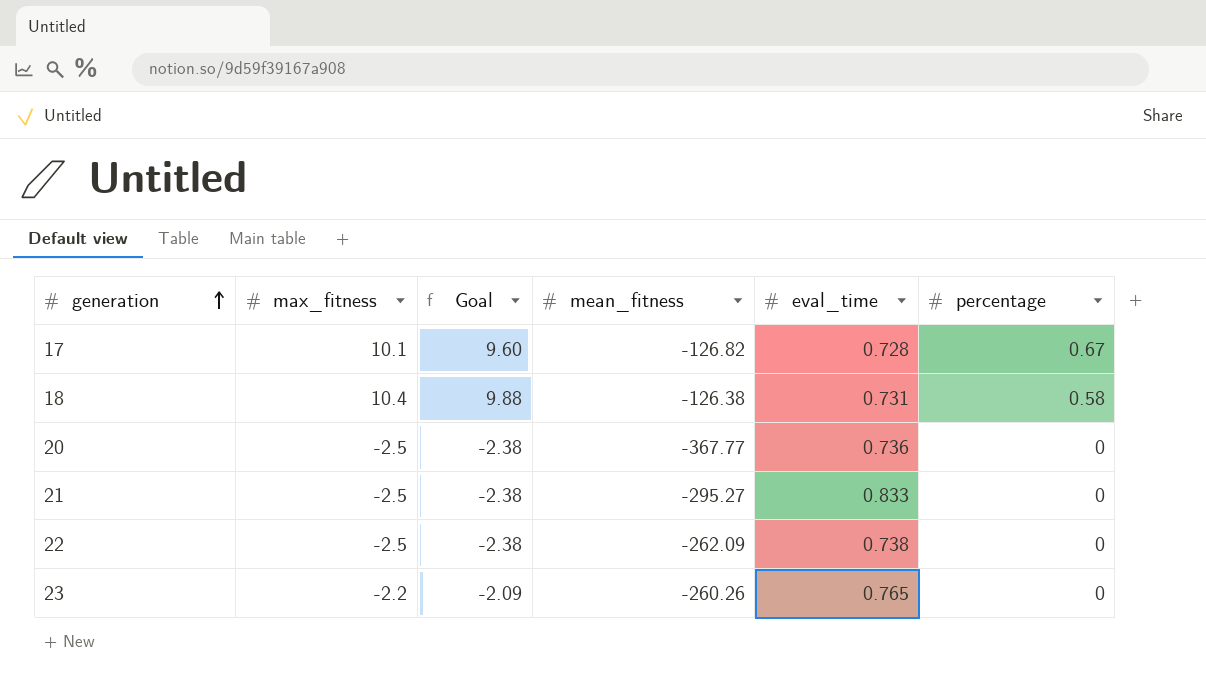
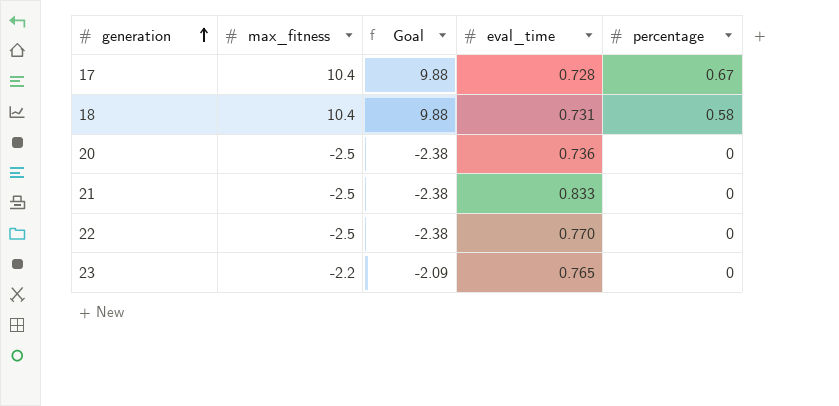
column mean_fitness | position: 4 -> none
17 | max_fitness: 10.1 -> 10.4
17 | Goal: 9.60 -> 9.88
22 | eval_time: 0.738 -> 0.770

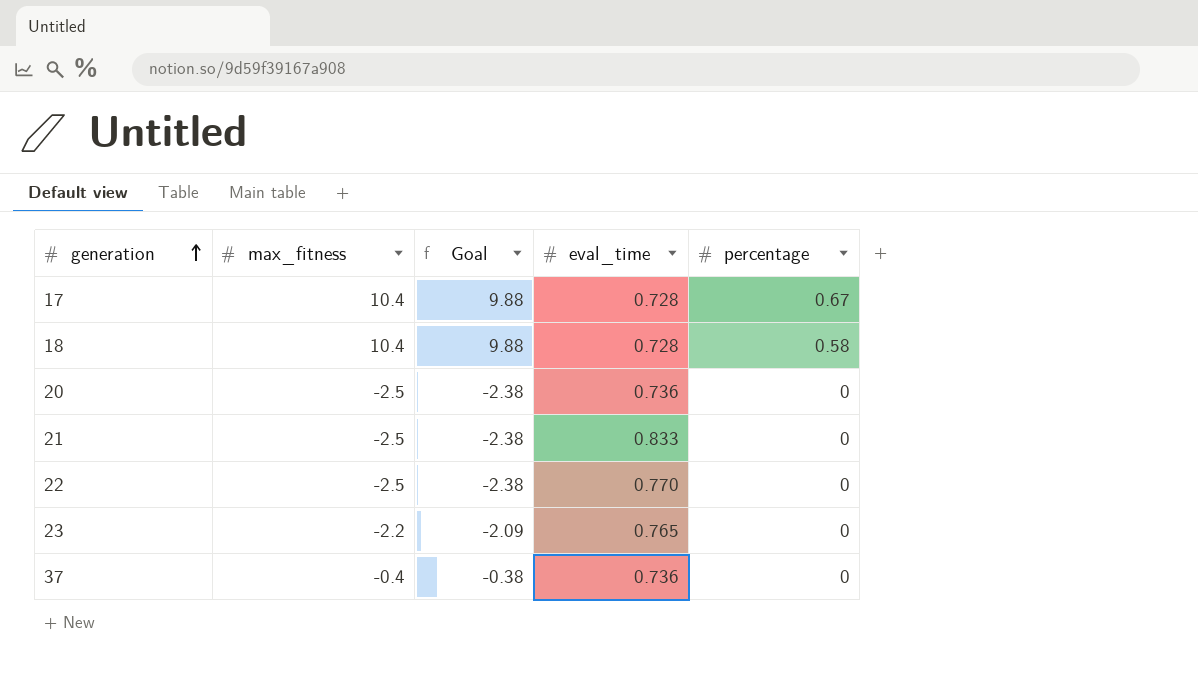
18 | eval_time: 0.731 -> 0.728
row 37: none -> -0.4 | -0.38 | 0.736 | 0

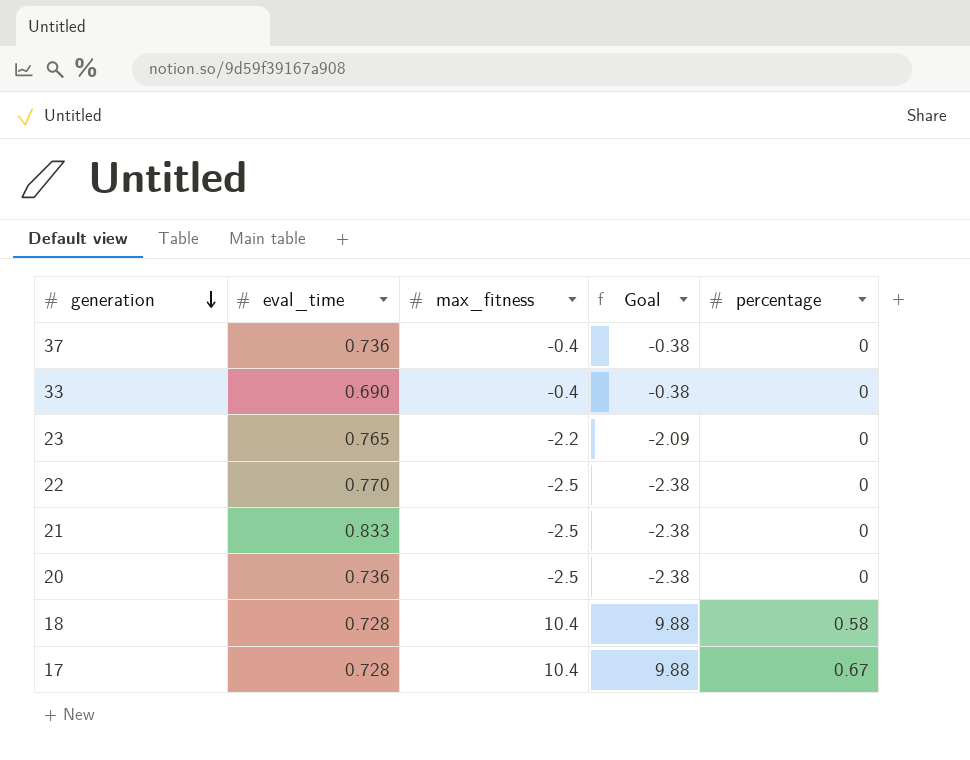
row order: generation ascending -> generation descending
column eval_time | position: 4 -> 2
row 33: none -> 0.690 | -0.4 | -0.38 | 0

